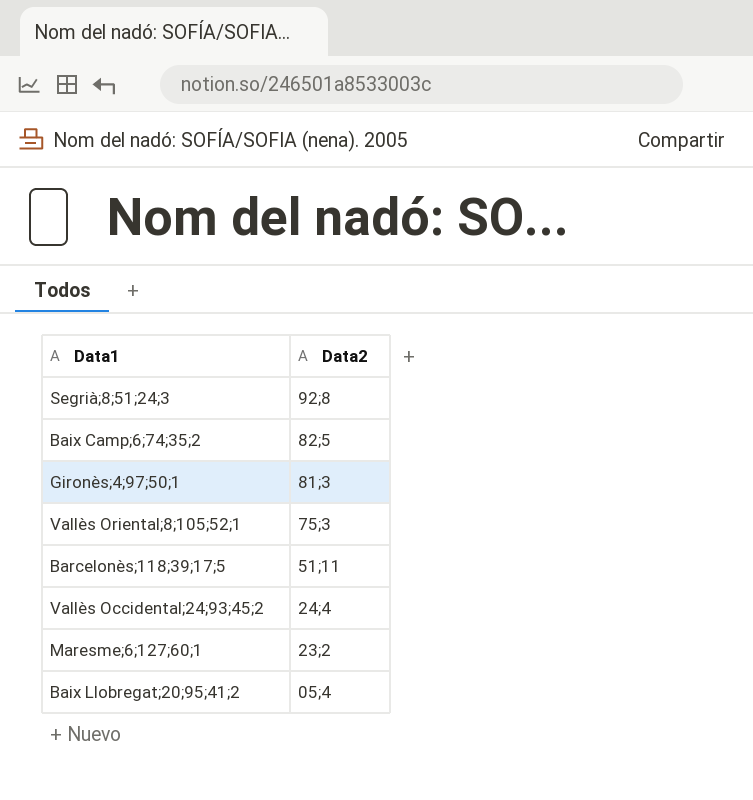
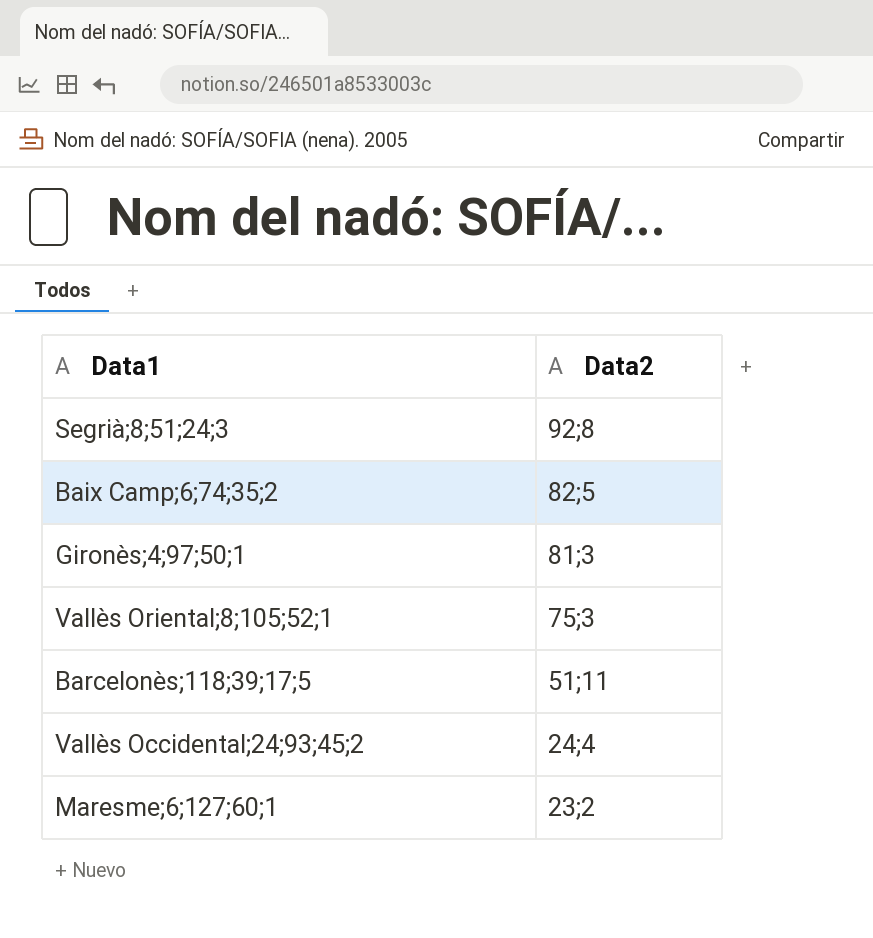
row Baix Llobregat;20;95;41;2: 05;4 -> none

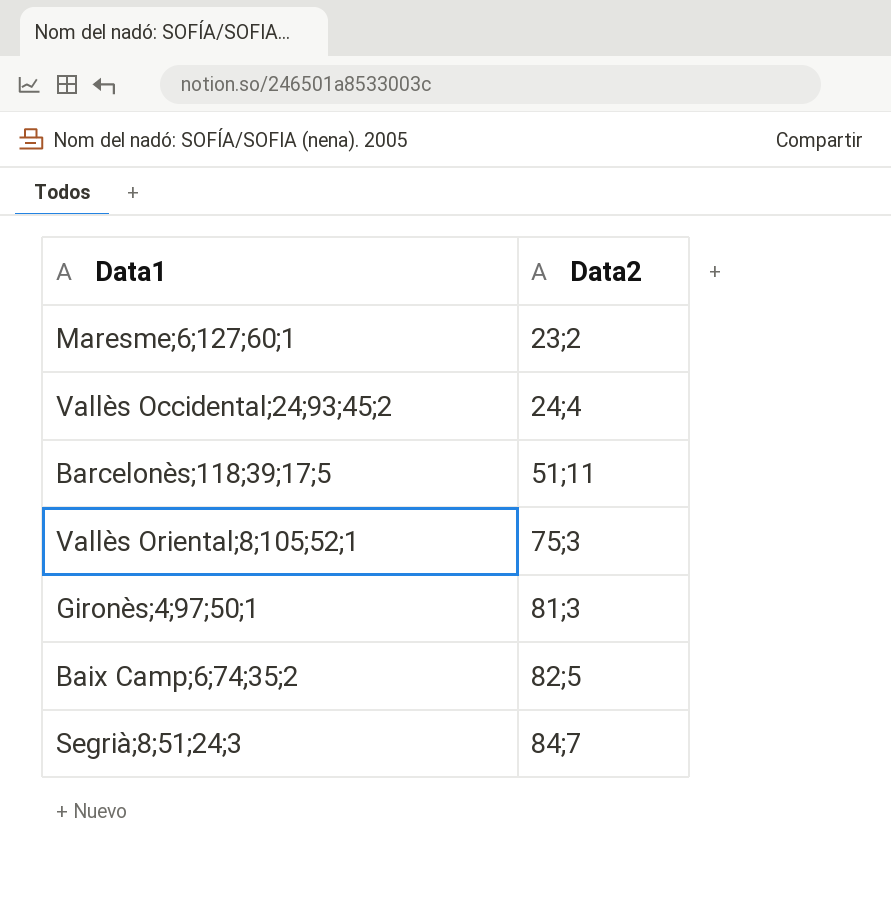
row order: Data2 descending -> Data2 ascending
Segrià;8;51;24;3 | Data2: 92;8 -> 84;7

